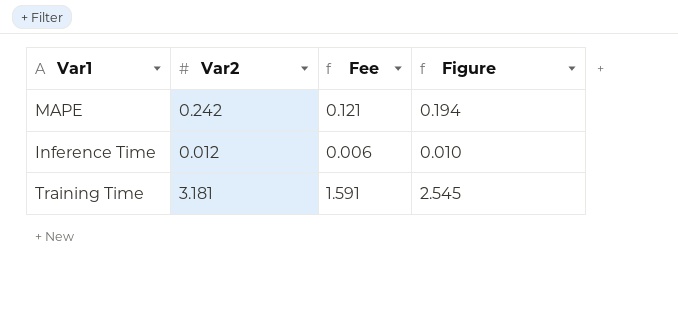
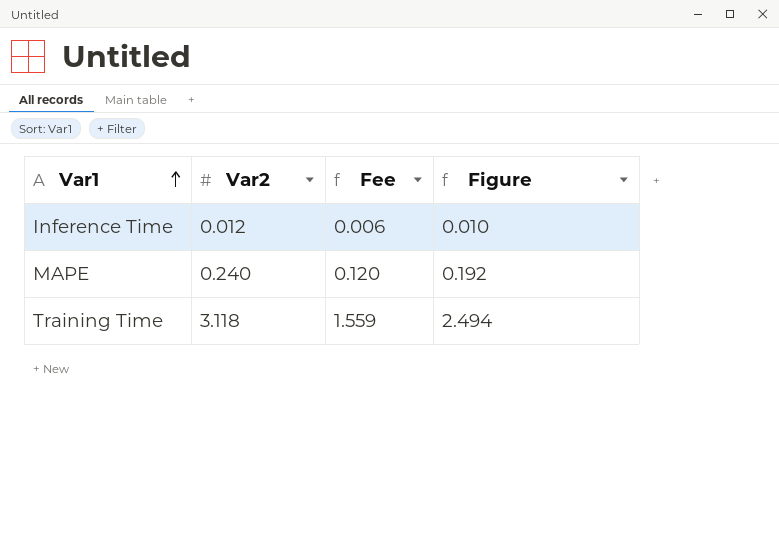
row order: none -> Var1 ascending
MAPE | Var2: 0.242 -> 0.240
MAPE | Fee: 0.121 -> 0.120
MAPE | Figure: 0.194 -> 0.192
Training Time | Var2: 3.181 -> 3.118
Training Time | Fee: 1.591 -> 1.559
Training Time | Figure: 2.545 -> 2.494

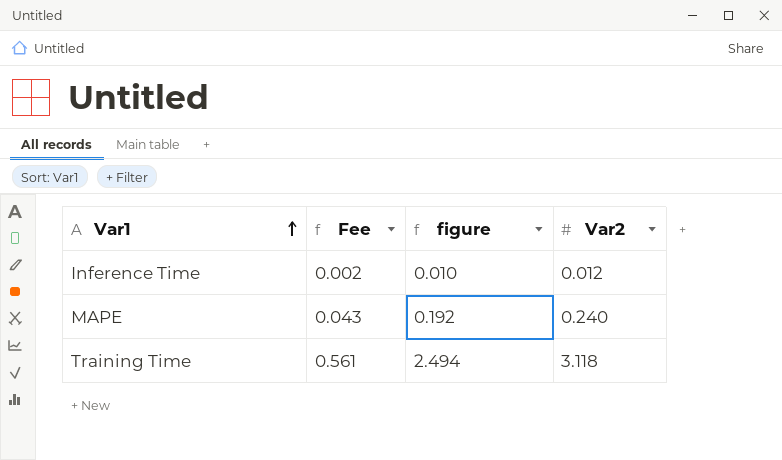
column Fee | formula: [Var2] * 0.5 -> [Var2] * 0.18
column name: Figure -> figure
column Var2 | position: 2 -> 4

